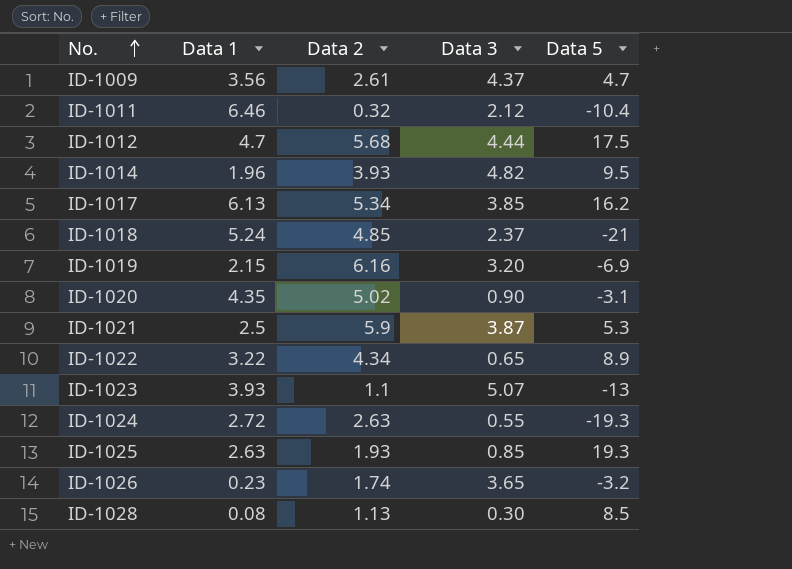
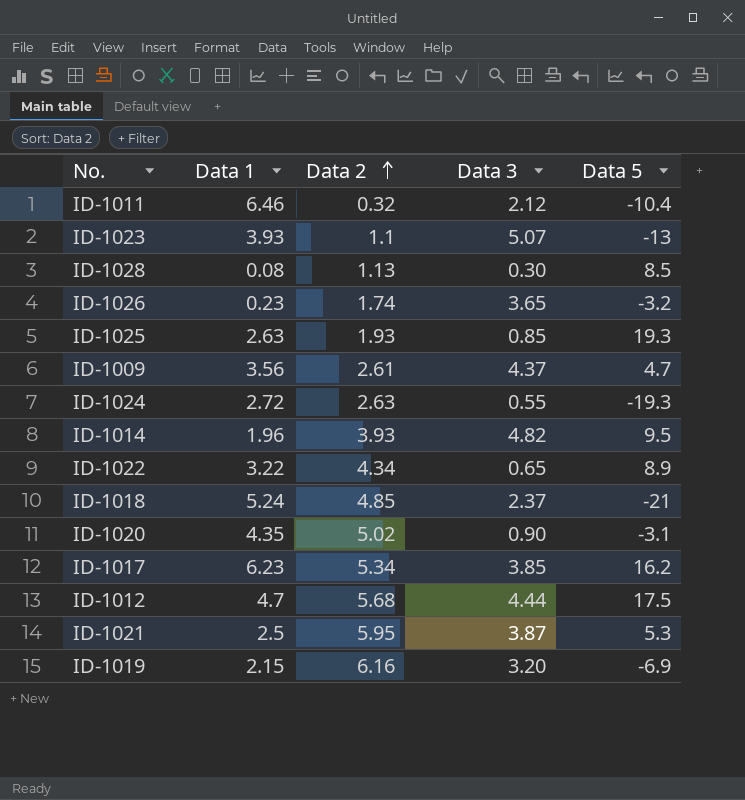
row order: No. ascending -> Data 2 ascending
ID-1017 | Data 1: 6.13 -> 6.23
ID-1021 | Data 2: 5.9 -> 5.95

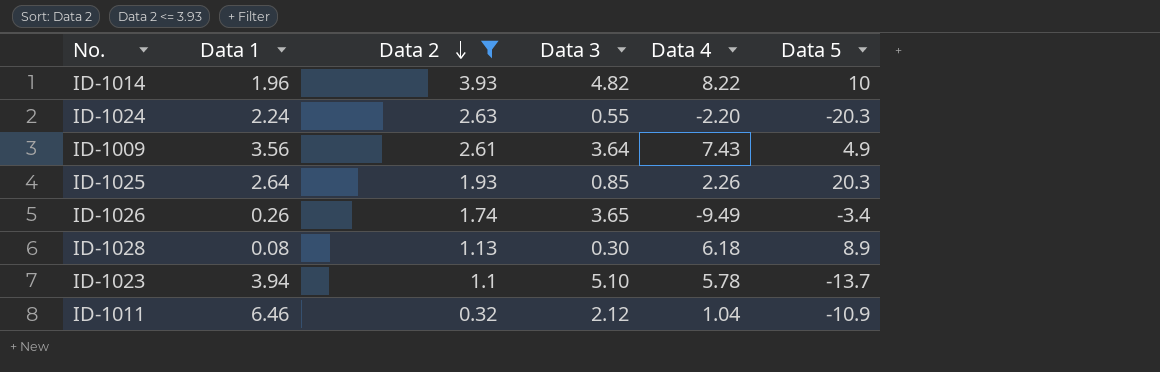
filter: none -> Data 2 <= 3.93
row order: Data 2 ascending -> Data 2 descending
column Data 4 | position: none -> 5
ID-1014 | Data 5: 9.5 -> 10
ID-1024 | Data 1: 2.72 -> 2.24
ID-1024 | Data 5: -19.3 -> -20.3
ID-1009 | Data 3: 4.37 -> 3.64
ID-1009 | Data 5: 4.7 -> 4.9
ID-1025 | Data 1: 2.63 -> 2.64
ID-1025 | Data 5: 19.3 -> 20.3
ID-1026 | Data 1: 0.23 -> 0.26
ID-1026 | Data 5: -3.2 -> -3.4
ID-1028 | Data 5: 8.5 -> 8.9
ID-1023 | Data 1: 3.93 -> 3.94
ID-1023 | Data 3: 5.07 -> 5.10
ID-1023 | Data 5: -13 -> -13.7
ID-1011 | Data 5: -10.4 -> -10.9

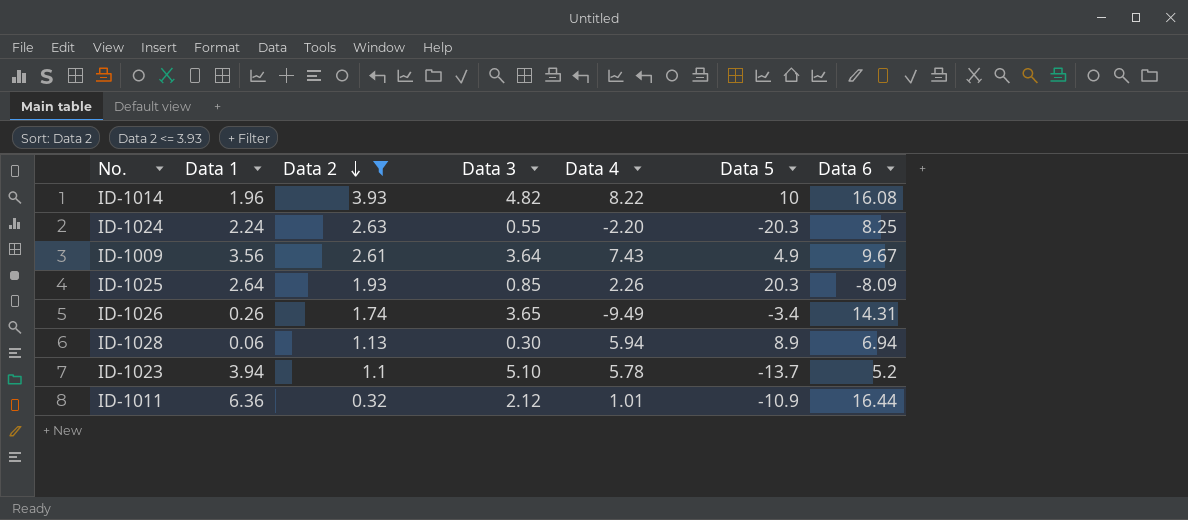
column Data 6 | position: none -> 7
ID-1028 | Data 1: 0.08 -> 0.06
ID-1028 | Data 4: 6.18 -> 5.94
ID-1011 | Data 1: 6.46 -> 6.36
ID-1011 | Data 4: 1.04 -> 1.01

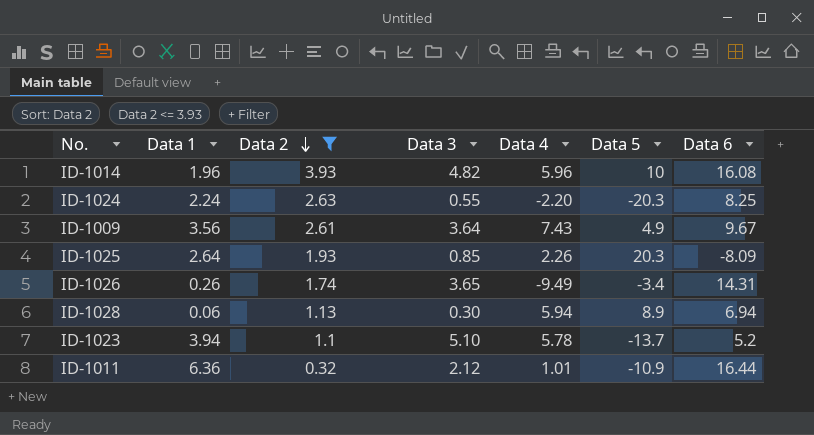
ID-1014 | Data 4: 8.22 -> 5.96

